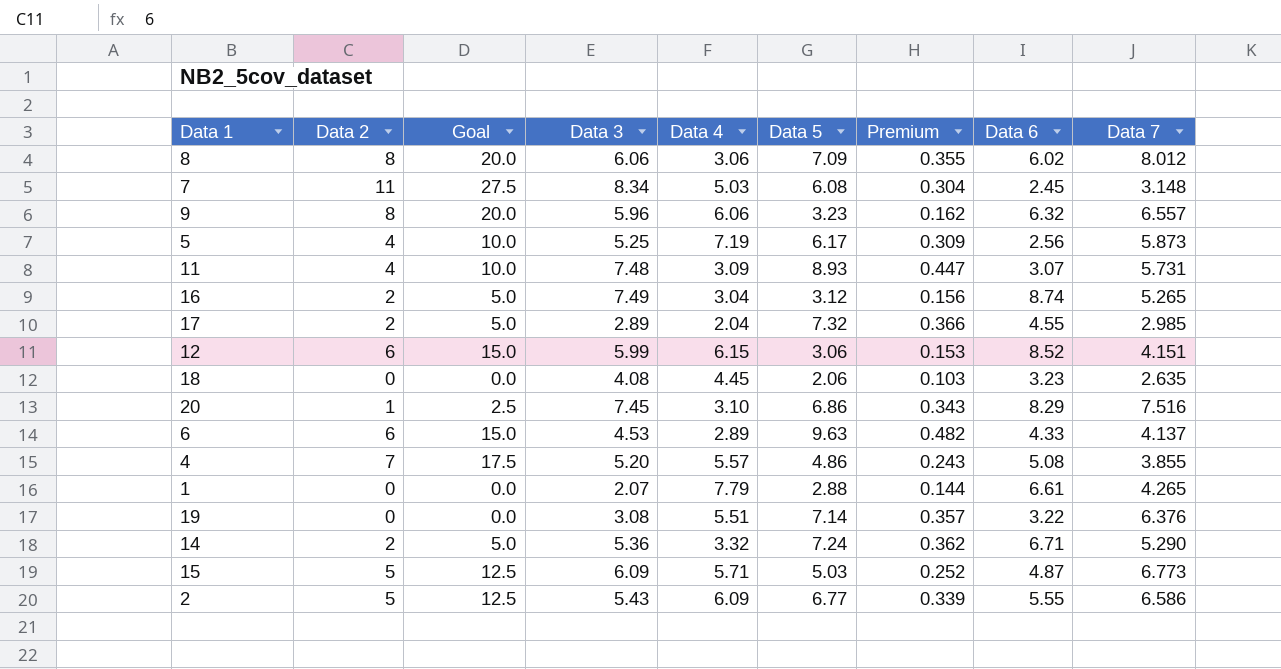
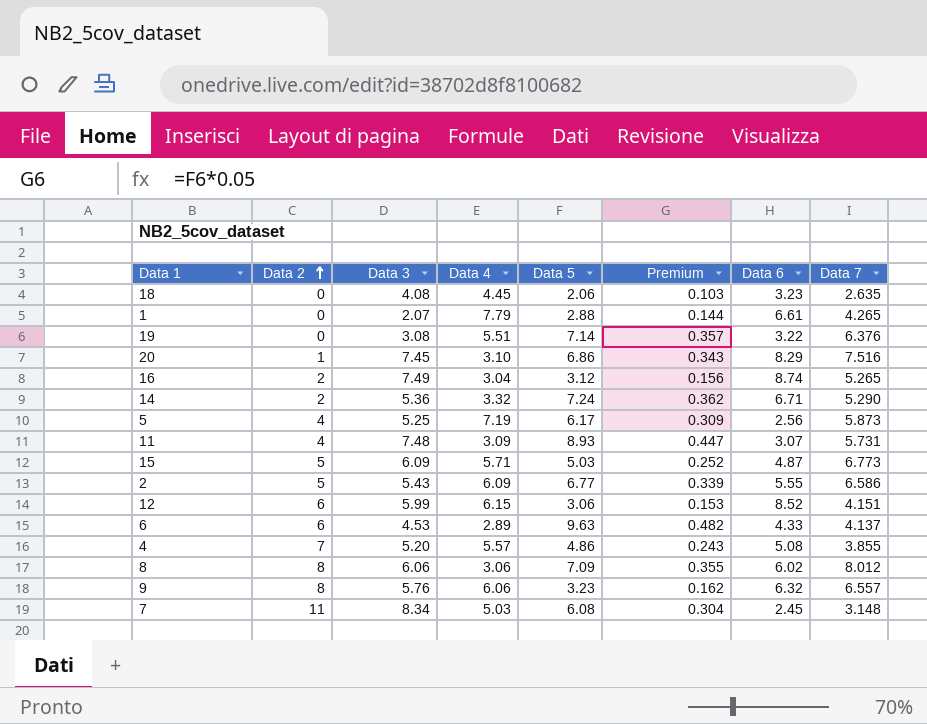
row order: none -> Data 2 ascending
column Goal | formula: [Data 2] * 2.5 -> none
row 17: 2 | 5.0 | 2.89 | 2.04 | 7.32 | 0.366 | 4.55 | 2.985 -> none
9 | Data 3: 5.96 -> 5.76

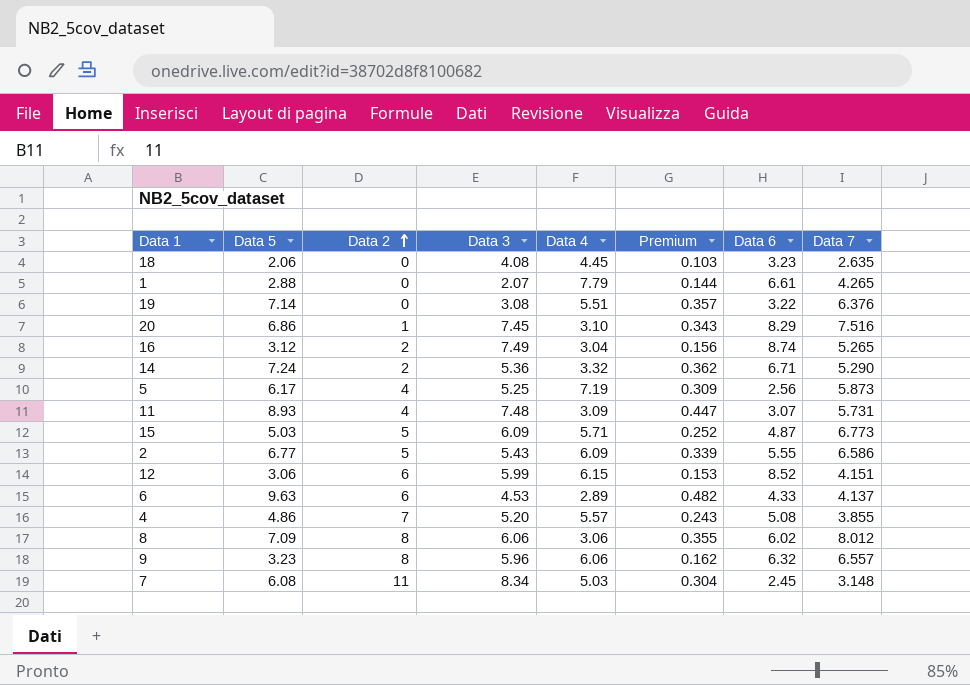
column Data 5 | position: 5 -> 2
9 | Data 3: 5.76 -> 5.96

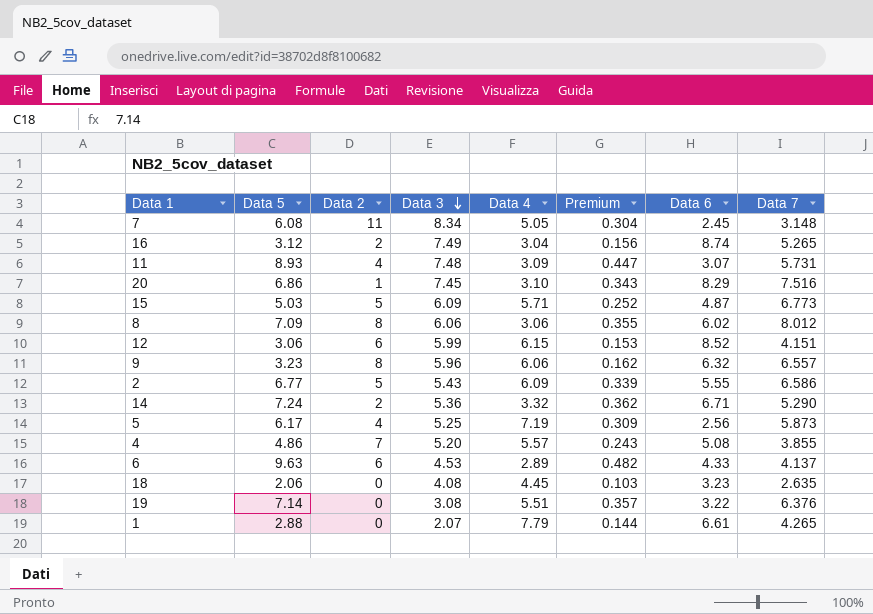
row order: Data 2 ascending -> Data 3 descending
7 | Data 4: 5.03 -> 5.05

